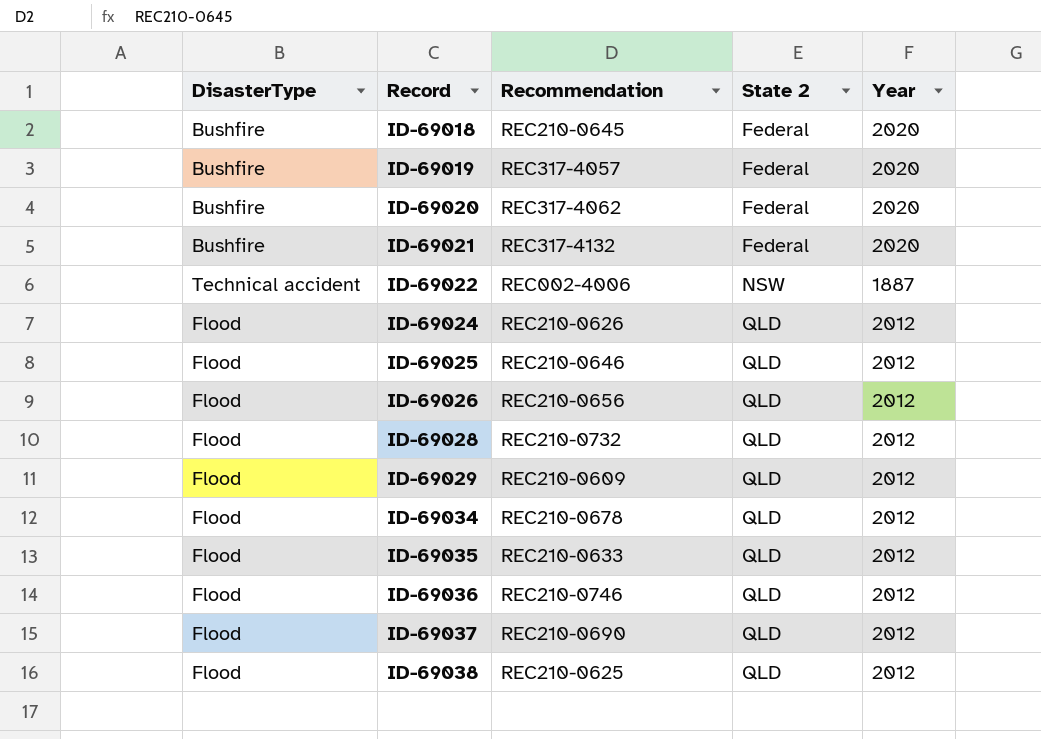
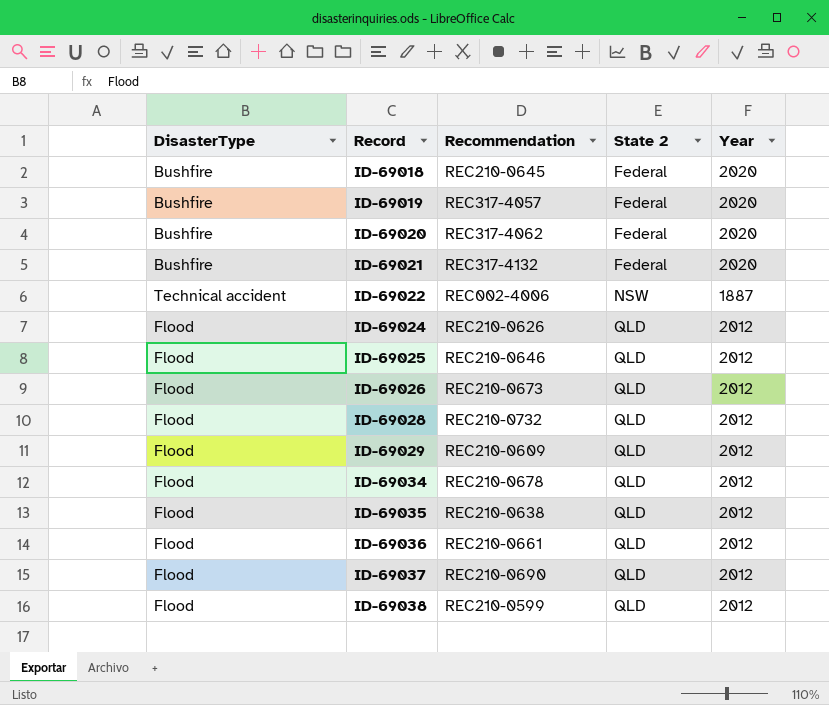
ID-69026 | Recommendation: REC210-0656 -> REC210-0673
ID-69035 | Recommendation: REC210-0633 -> REC210-0638
ID-69036 | Recommendation: REC210-0746 -> REC210-0661
ID-69038 | Recommendation: REC210-0625 -> REC210-0599

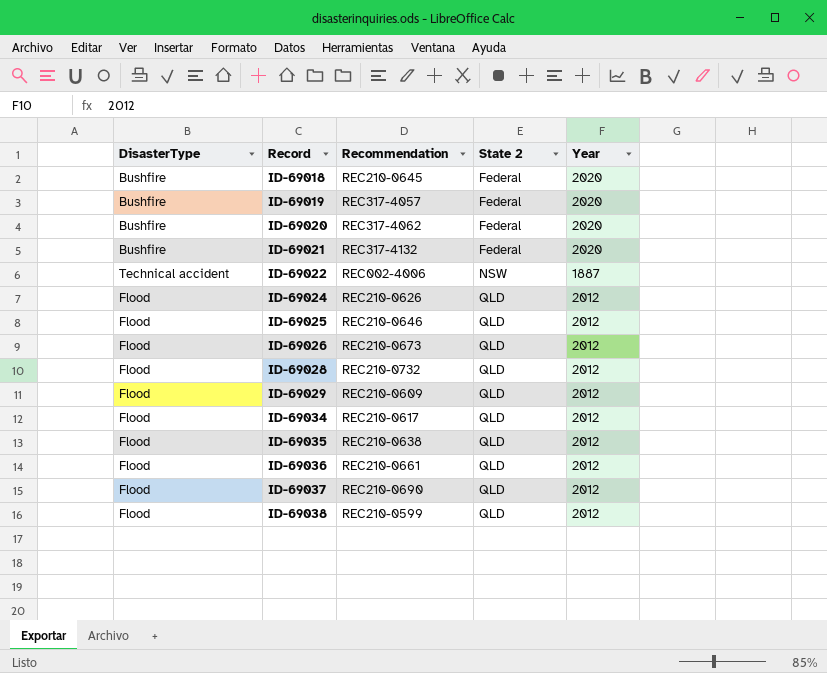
ID-69034 | Recommendation: REC210-0678 -> REC210-0617

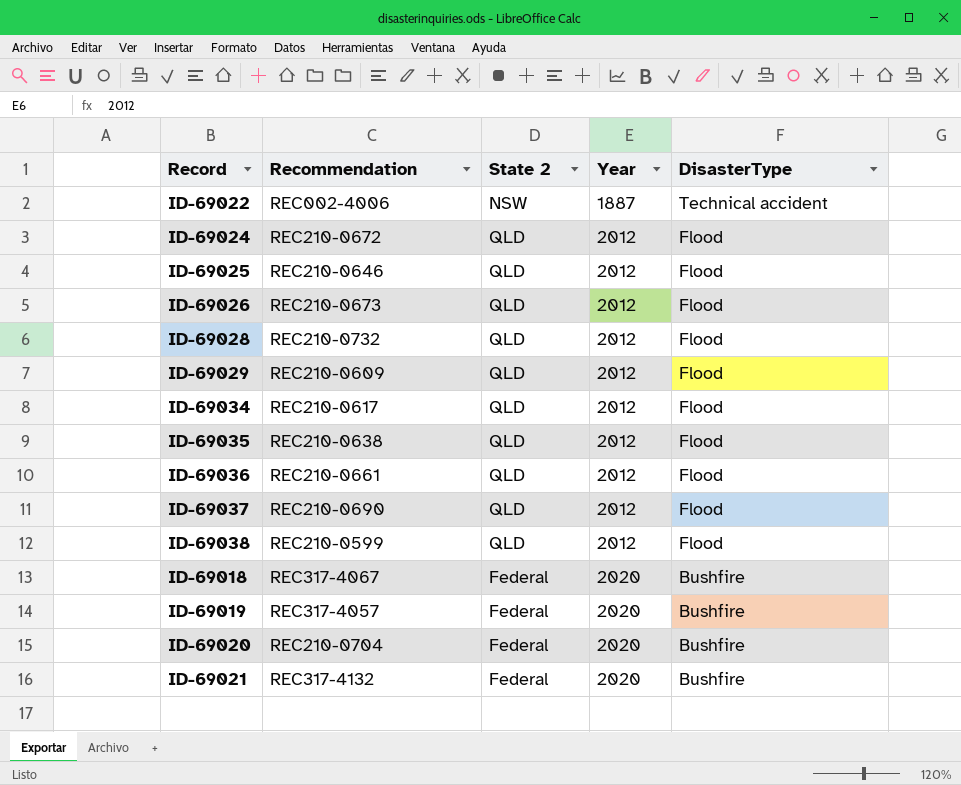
row order: Record ascending -> Year ascending
column DisasterType | position: 1 -> 5
ID-69024 | Recommendation: REC210-0626 -> REC210-0672
ID-69018 | Recommendation: REC210-0645 -> REC317-4067
ID-69020 | Recommendation: REC317-4062 -> REC210-0704

